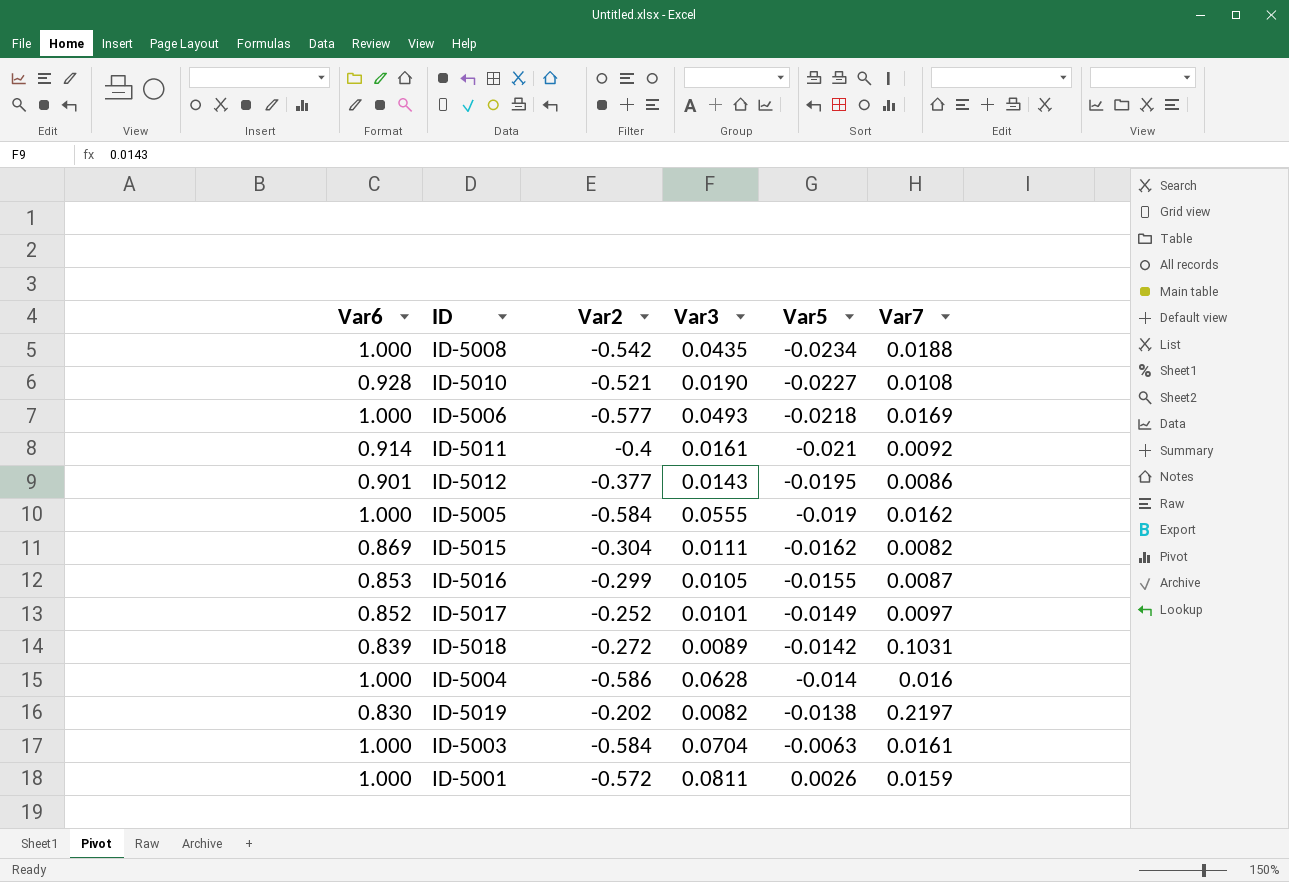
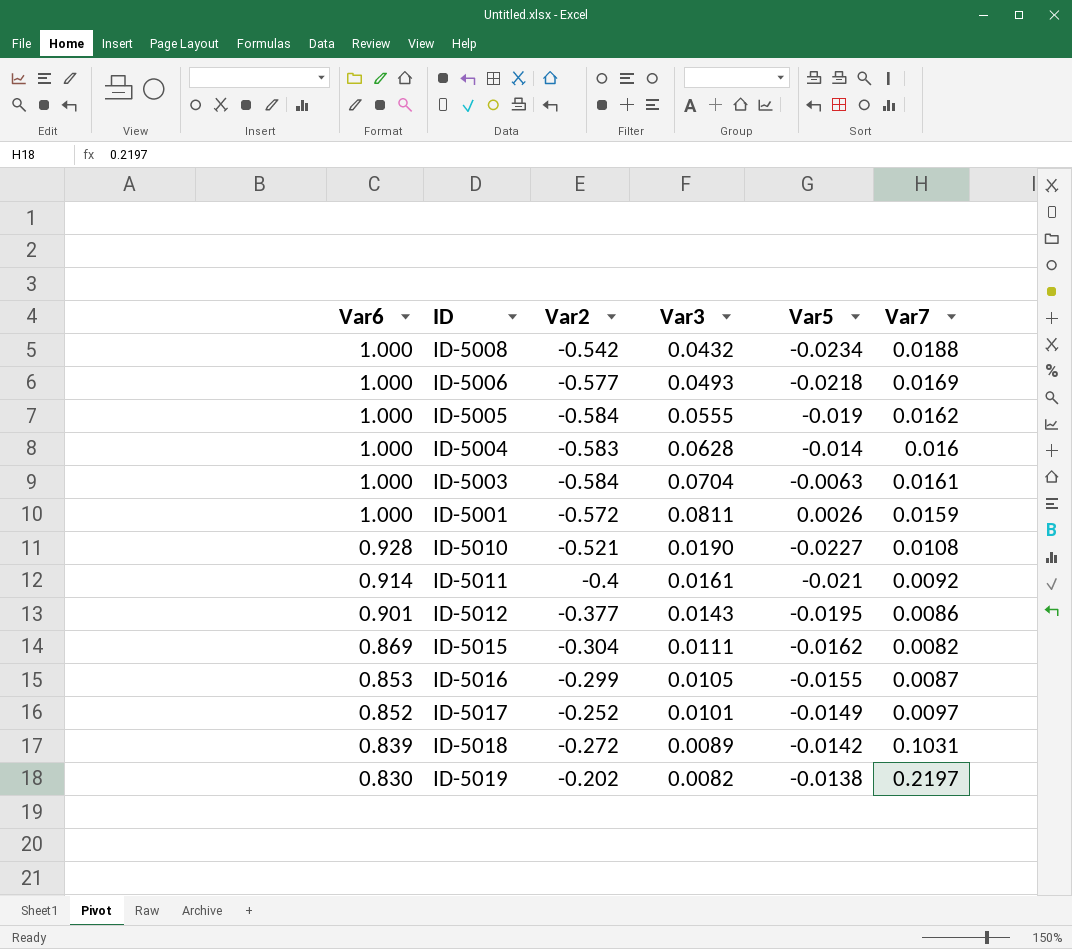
row order: Var5 ascending -> Var6 descending
ID-5008 | Var3: 0.0435 -> 0.0432
ID-5004 | Var2: -0.586 -> -0.583

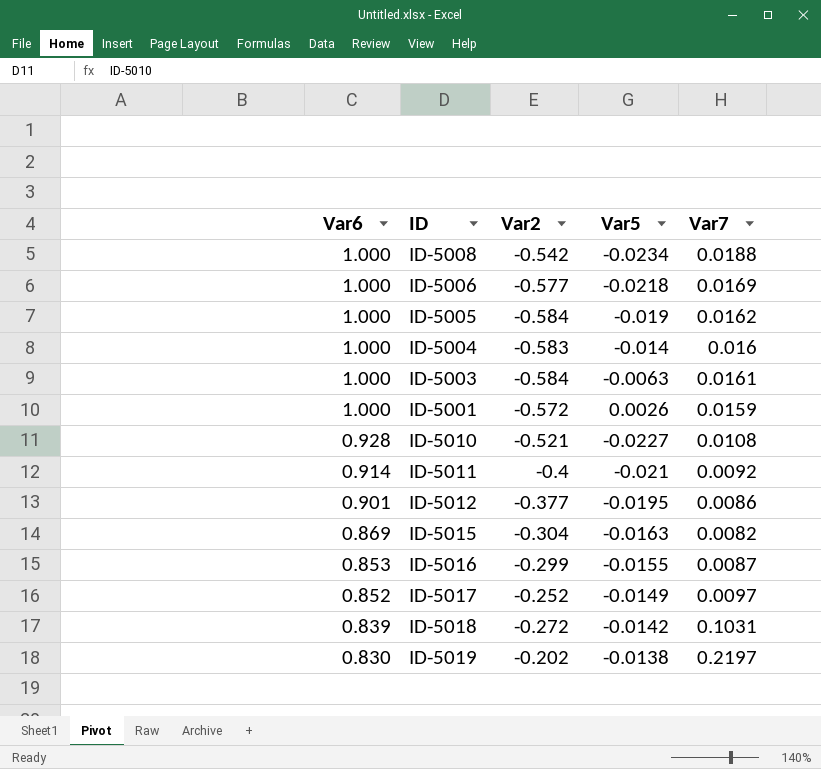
column Var3 | position: 4 -> none
ID-5015 | Var5: -0.0162 -> -0.0163

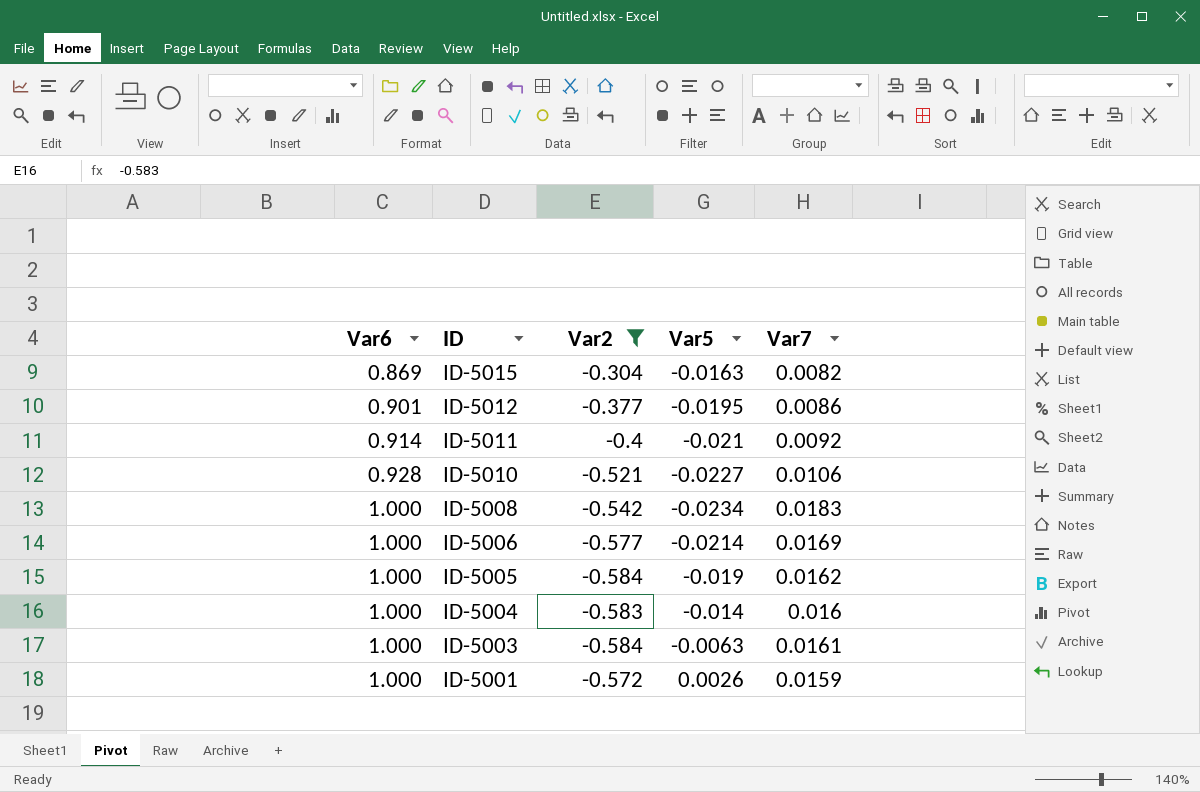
filter: none -> Var2 <= -0.304
row order: Var6 descending -> Var6 ascending
ID-5010 | Var7: 0.0108 -> 0.0106
ID-5008 | Var7: 0.0188 -> 0.0183
ID-5006 | Var5: -0.0218 -> -0.0214

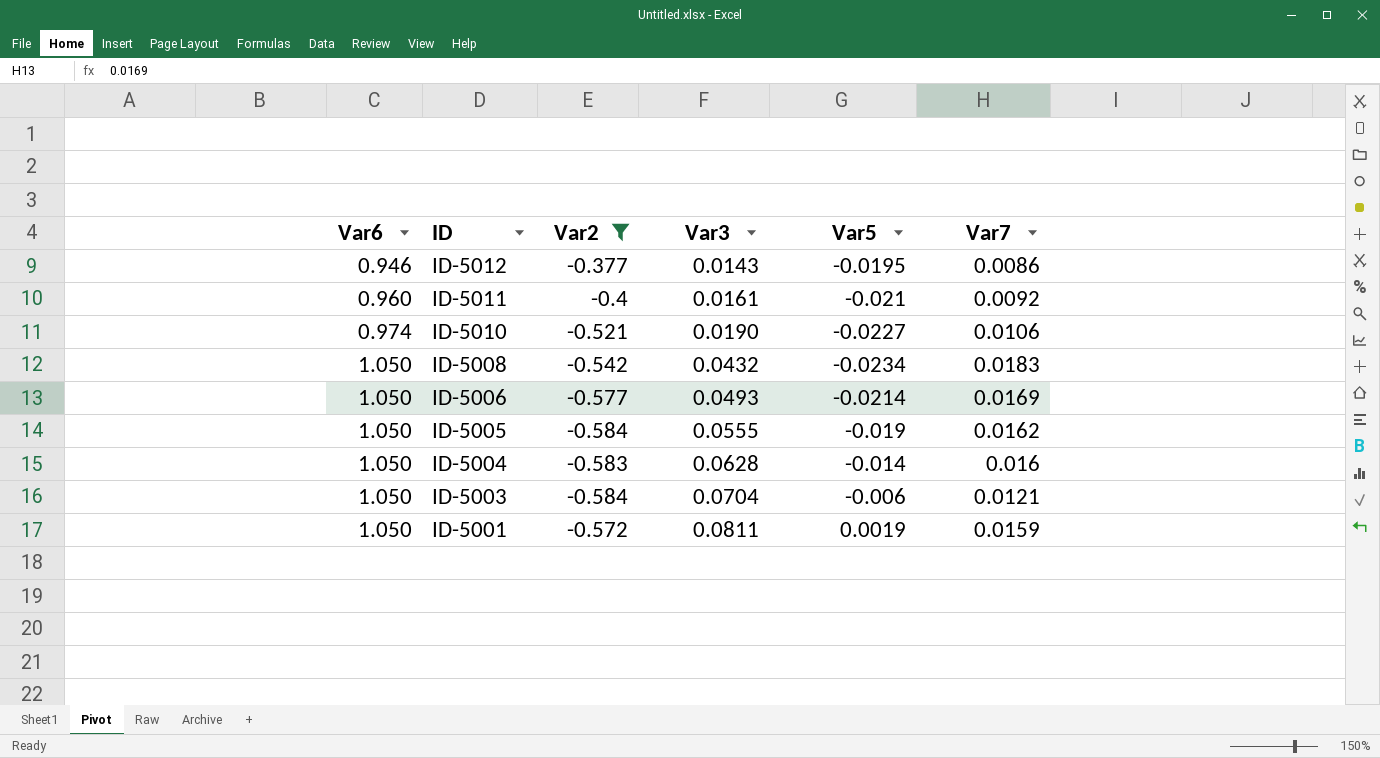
column Var3 | position: none -> 4
row ID-5015: 0.869 | -0.304 | -0.0163 | 0.0082 -> none
ID-5012 | Var6: 0.901 -> 0.946
ID-5011 | Var6: 0.914 -> 0.960
ID-5010 | Var6: 0.928 -> 0.974
ID-5008 | Var6: 1.000 -> 1.050
ID-5006 | Var6: 1.000 -> 1.050
ID-5005 | Var6: 1.000 -> 1.050
ID-5004 | Var6: 1.000 -> 1.050
ID-5003 | Var6: 1.000 -> 1.050
ID-5003 | Var5: -0.0063 -> -0.006
ID-5003 | Var7: 0.0161 -> 0.0121
ID-5001 | Var6: 1.000 -> 1.050
ID-5001 | Var5: 0.0026 -> 0.0019

